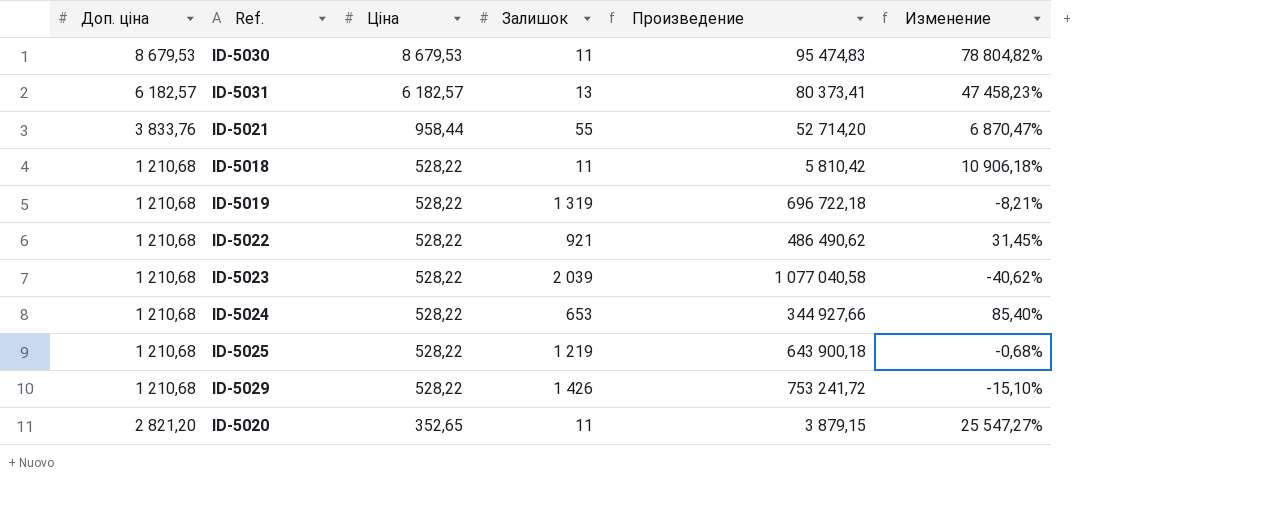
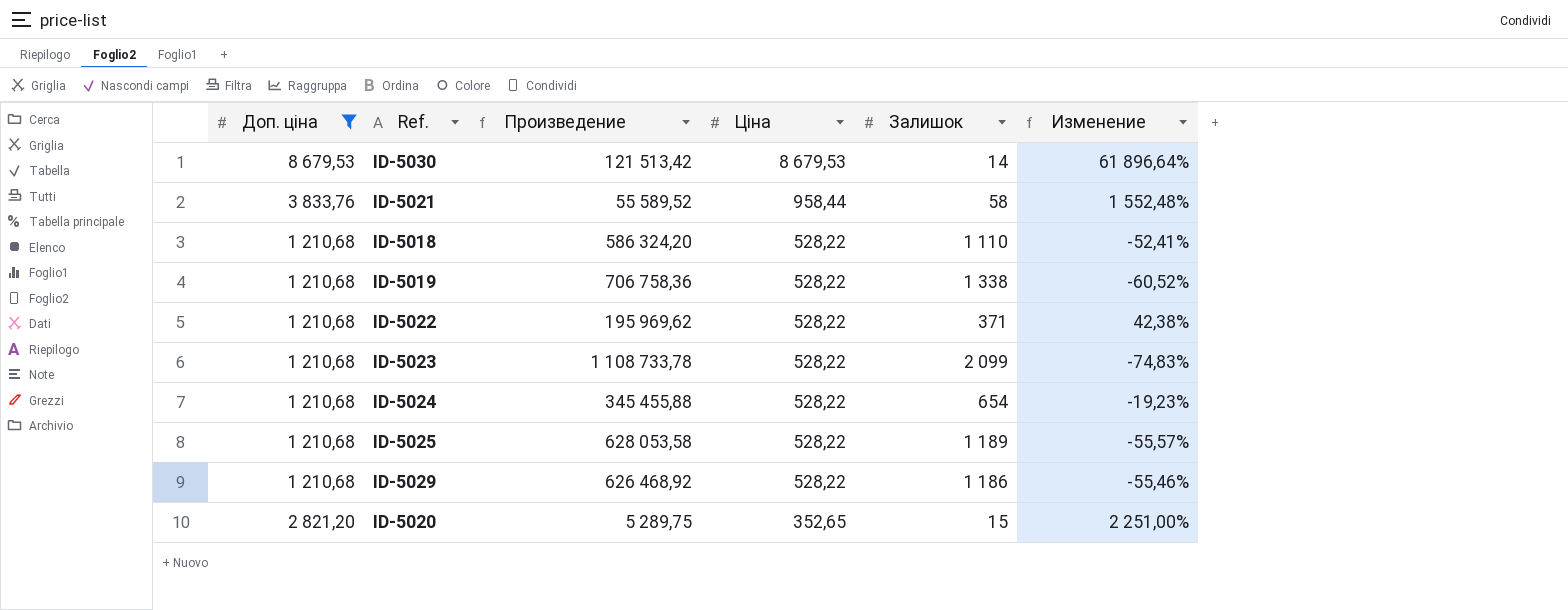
filter: none -> Доп. ціна != 6 182,57
column Произведение | position: 5 -> 3
column Изменение | formula: ([Доп. ціна] - [Залишок]) / [Залишок] -> ([Ціна] - [Залишок]) / [Залишок]
ID-5030 | Произведение: 95 474,83 -> 121 513,42
ID-5030 | Залишок: 11 -> 14
ID-5021 | Произведение: 52 714,20 -> 55 589,52
ID-5021 | Залишок: 55 -> 58
ID-5018 | Произведение: 5 810,42 -> 586 324,20
ID-5018 | Залишок: 11 -> 1 110
ID-5019 | Произведение: 696 722,18 -> 706 758,36
ID-5019 | Залишок: 1 319 -> 1 338
ID-5022 | Произведение: 486 490,62 -> 195 969,62
ID-5022 | Залишок: 921 -> 371
ID-5023 | Произведение: 1 077 040,58 -> 1 108 733,78
ID-5023 | Залишок: 2 039 -> 2 099
ID-5024 | Произведение: 344 927,66 -> 345 455,88
ID-5024 | Залишок: 653 -> 654
ID-5025 | Произведение: 643 900,18 -> 628 053,58
ID-5025 | Залишок: 1 219 -> 1 189
ID-5029 | Произведение: 753 241,72 -> 626 468,92
ID-5029 | Залишок: 1 426 -> 1 186
ID-5020 | Произведение: 3 879,15 -> 5 289,75
ID-5020 | Залишок: 11 -> 15

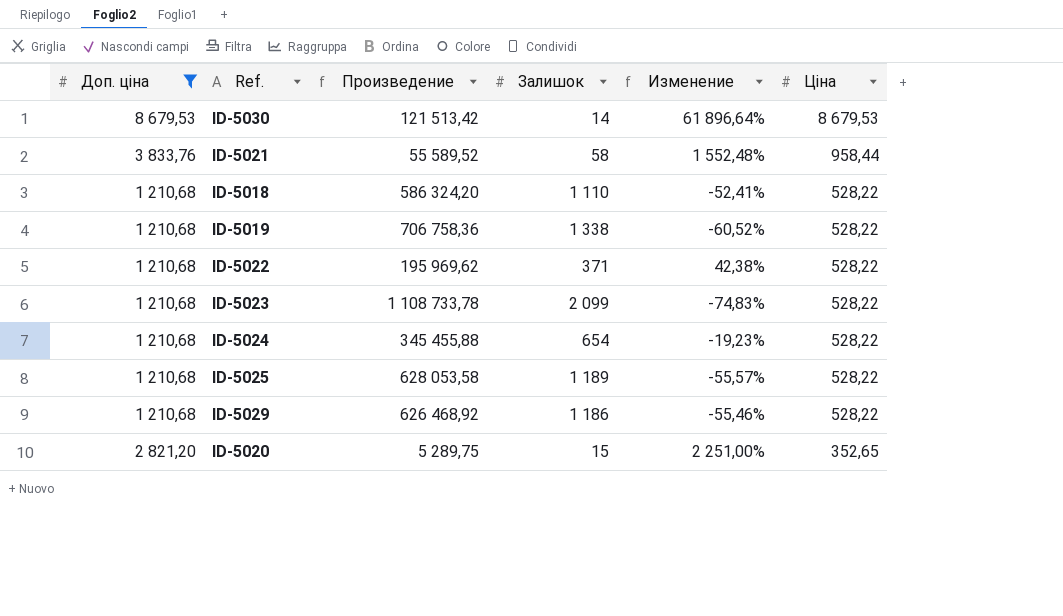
column Ціна | position: 4 -> 6

